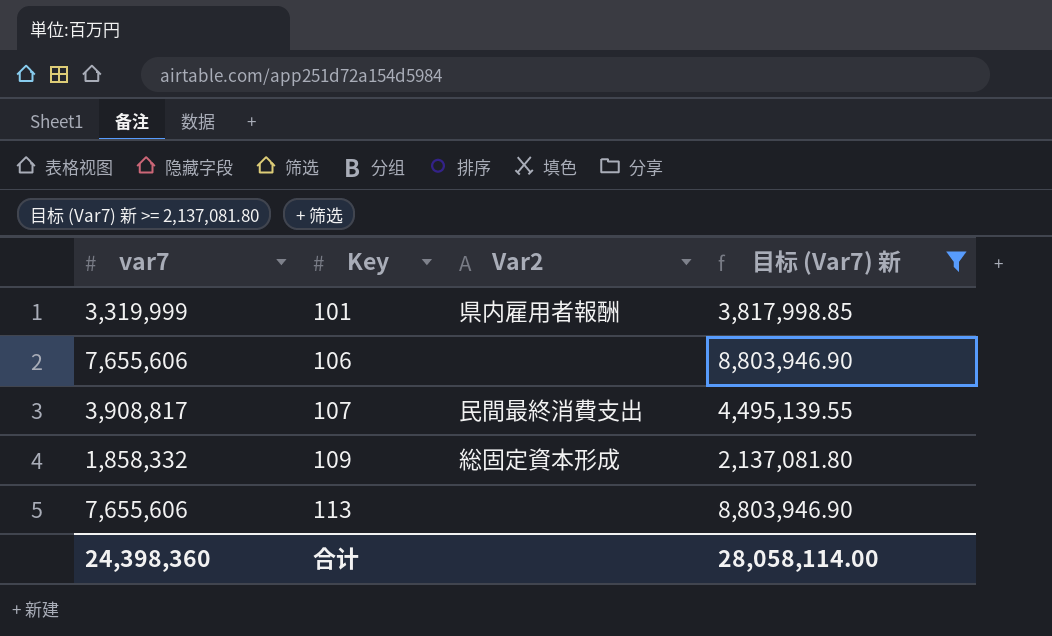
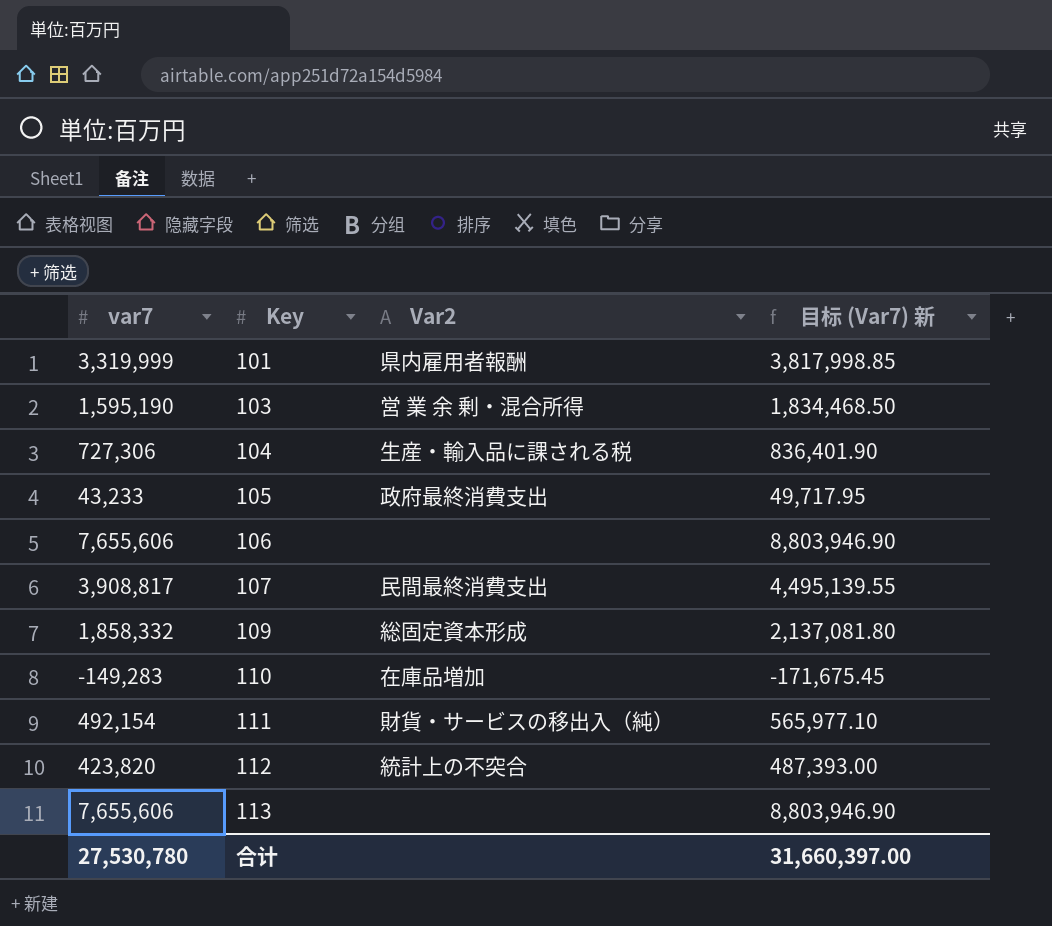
filter: 目标 (Var7) 新 >= 2,137,081.80 -> none
合计 | var7: 24,398,360 -> 27,530,780
合计 | 目标 (Var7) 新: 28,058,114.00 -> 31,660,397.00

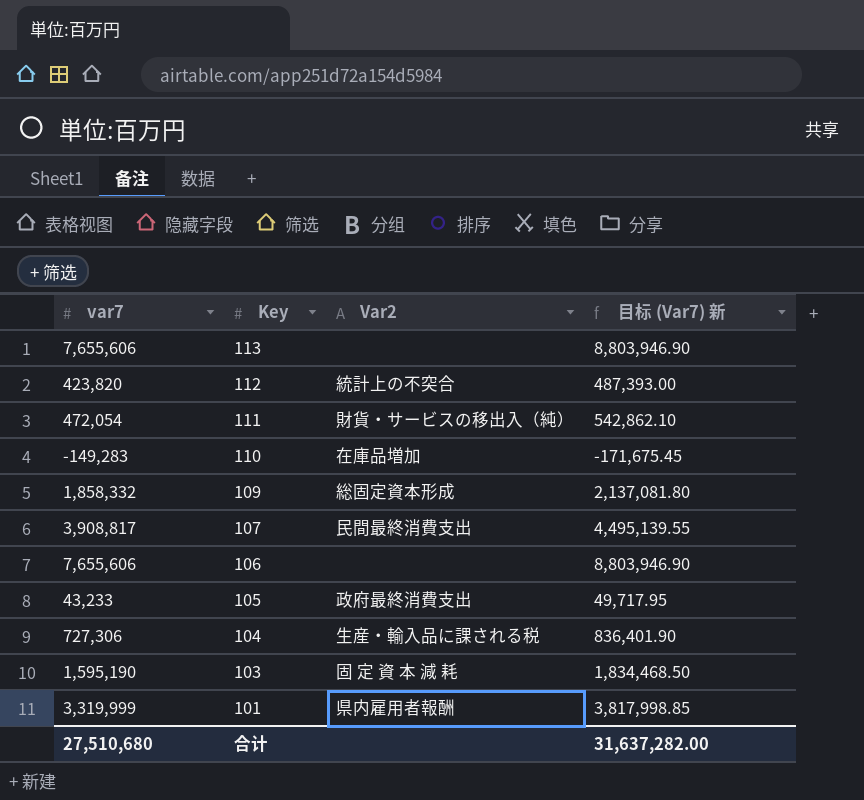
row order: Key ascending -> Key descending
111 | var7: 492,154 -> 472,054
111 | 目标 (Var7) 新: 565,977.10 -> 542,862.10
103 | Var2: 営 業 余 剰・混合所得 -> 固 定 資 本 減 耗
合计 | var7: 27,530,780 -> 27,510,680
合计 | 目标 (Var7) 新: 31,660,397.00 -> 31,637,282.00

